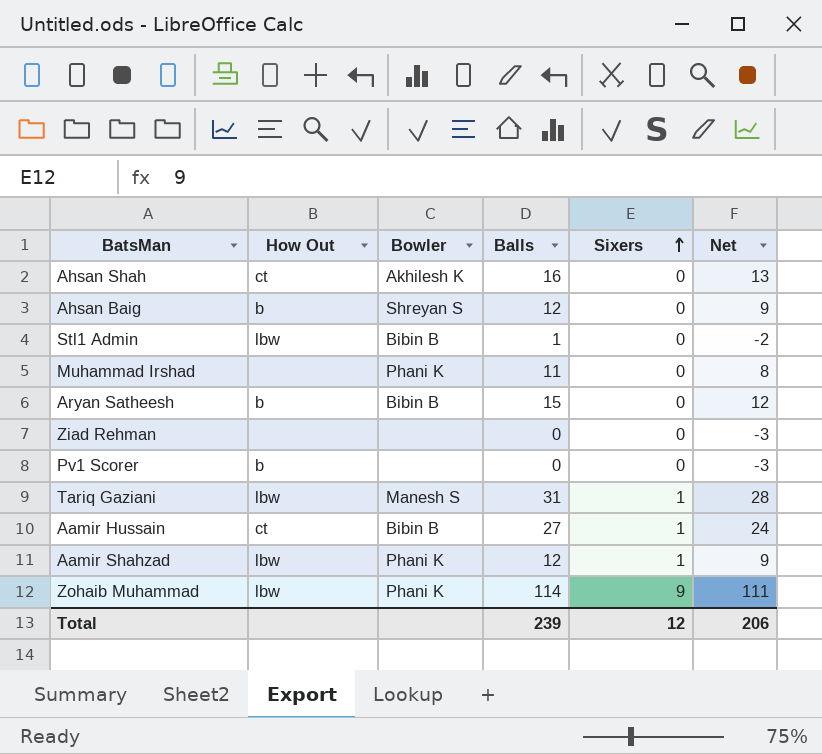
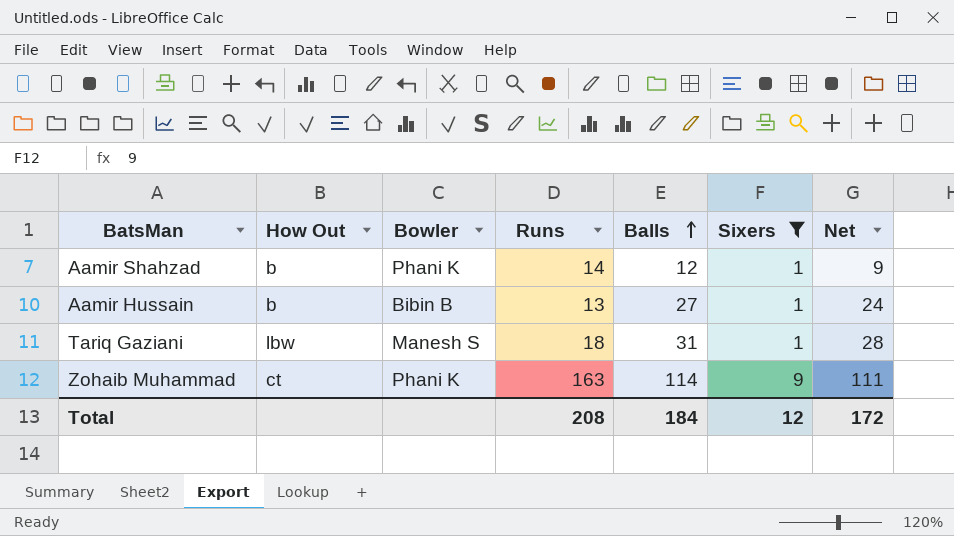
filter: none -> Sixers != 0
row order: Sixers ascending -> Balls ascending
column Runs | position: none -> 4
Aamir Shahzad | How Out: lbw -> b
Aamir Hussain | How Out: ct -> b
Zohaib Muhammad | How Out: lbw -> ct
Total | Balls: 239 -> 184
Total | Net: 206 -> 172

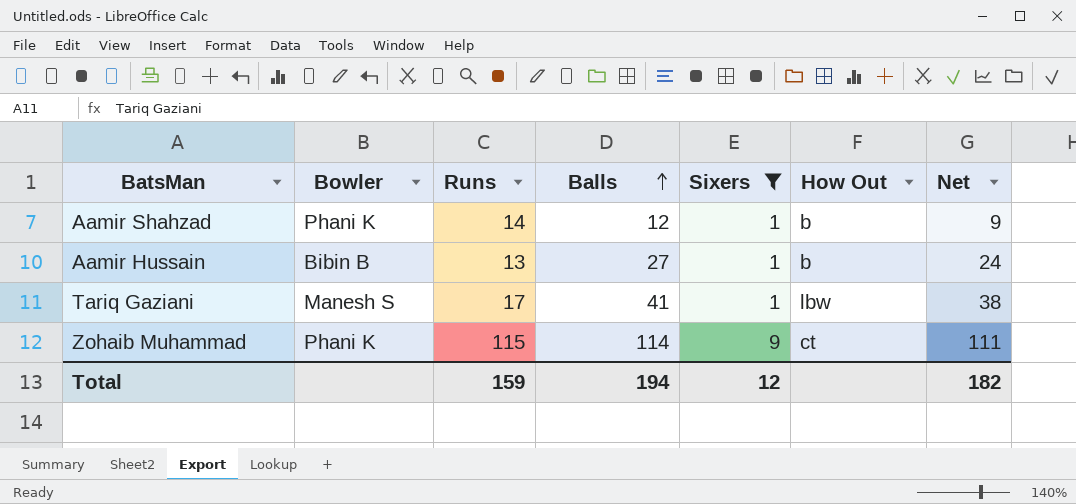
column How Out | position: 2 -> 6
Tariq Gaziani | Runs: 18 -> 17
Tariq Gaziani | Balls: 31 -> 41
Tariq Gaziani | Net: 28 -> 38
Zohaib Muhammad | Runs: 163 -> 115
Total | Runs: 208 -> 159
Total | Balls: 184 -> 194
Total | Net: 172 -> 182

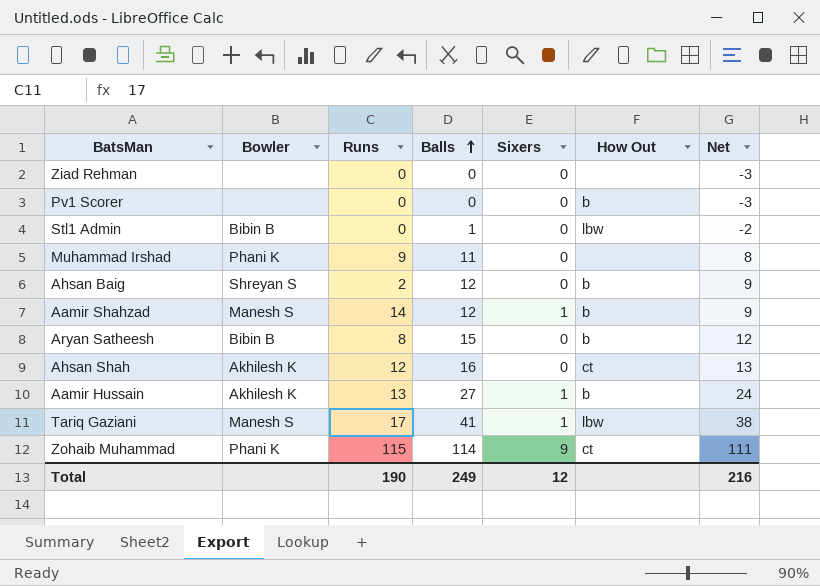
filter: Sixers != 0 -> none
Aamir Shahzad | Bowler: Phani K -> Manesh S
Aamir Hussain | Bowler: Bibin B -> Akhilesh K
Total | Runs: 159 -> 190
Total | Balls: 194 -> 249
Total | Net: 182 -> 216

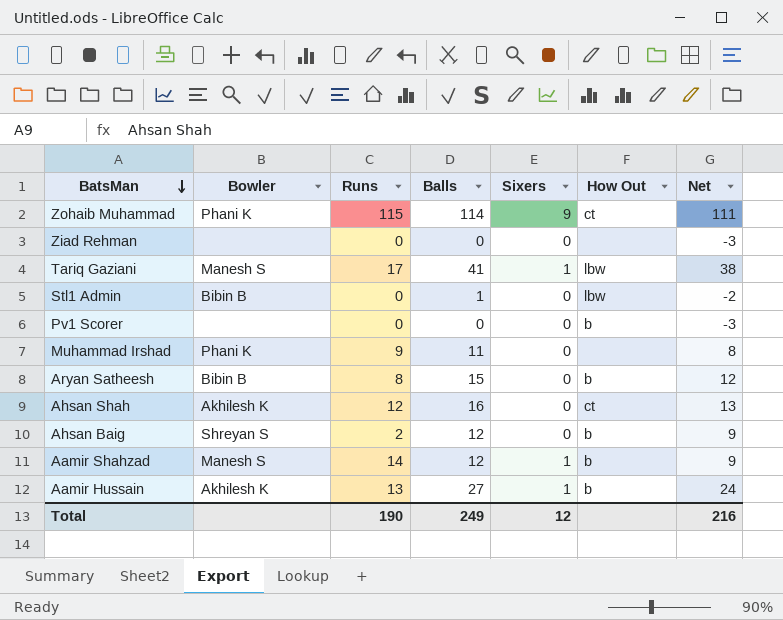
row order: Balls ascending -> BatsMan descending

